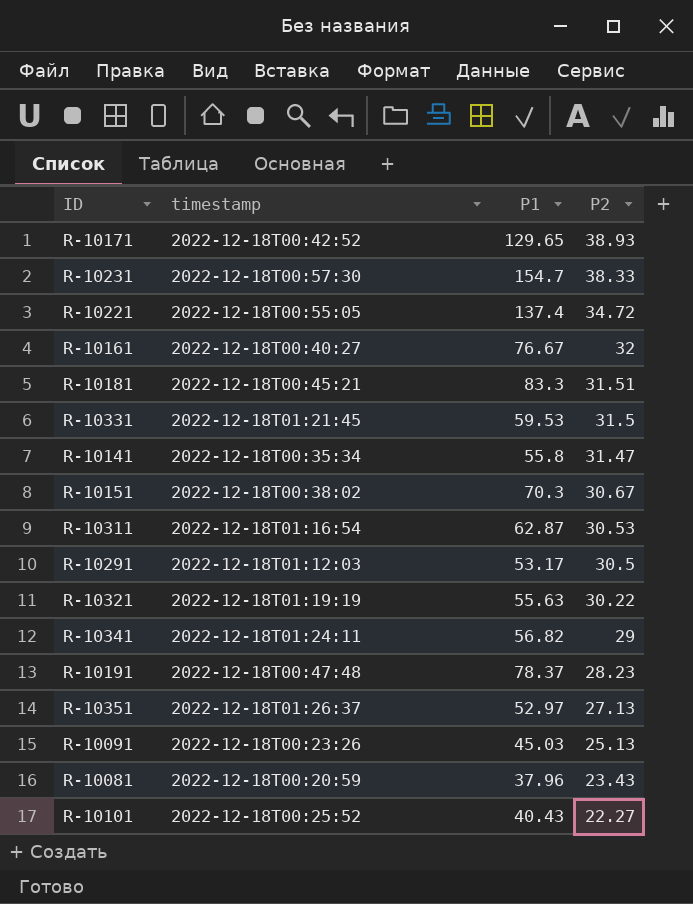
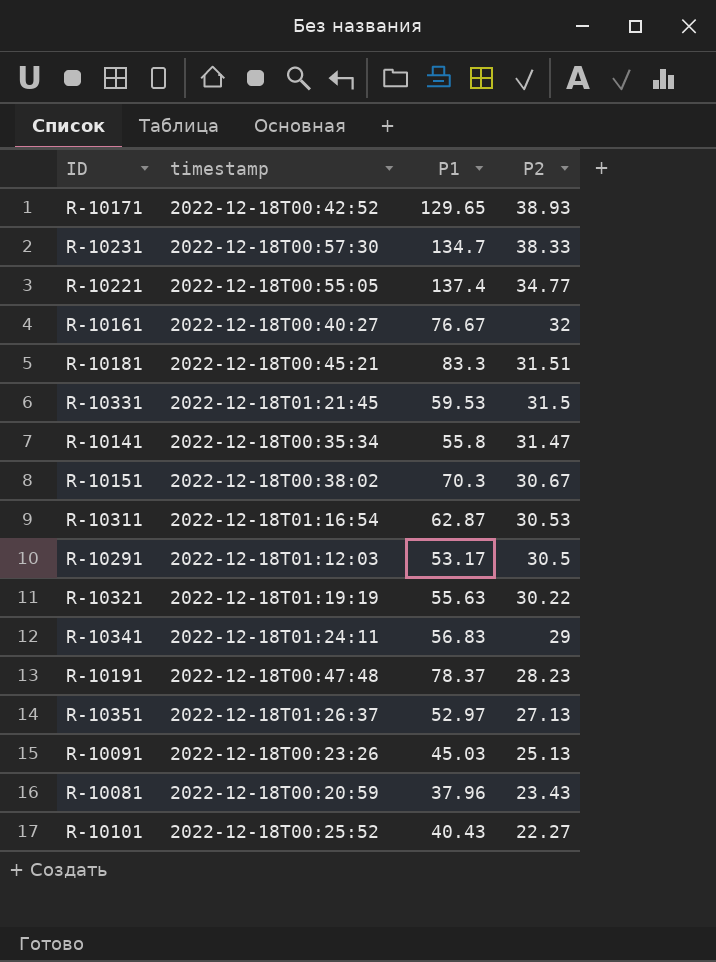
R-10231 | P1: 154.7 -> 134.7
R-10221 | P2: 34.72 -> 34.77
R-10341 | P1: 56.82 -> 56.83

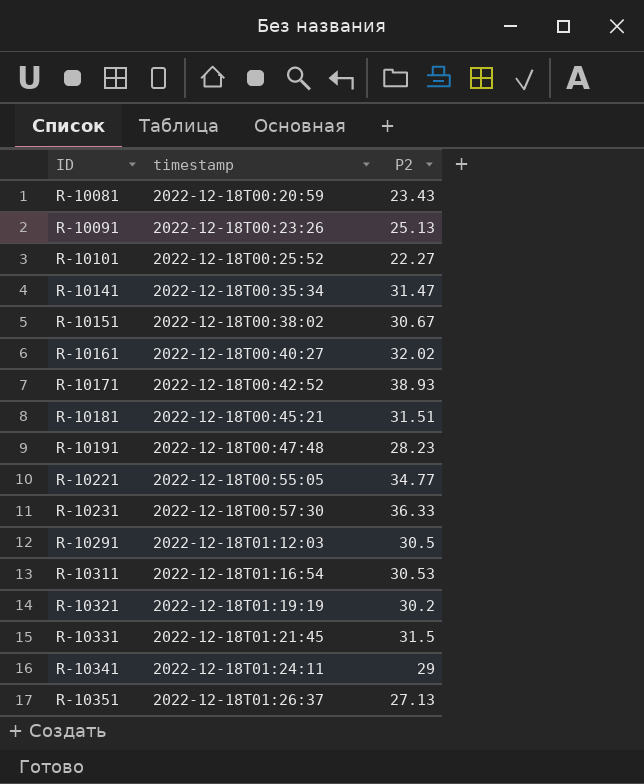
row order: P2 descending -> ID ascending
column P1 | position: 3 -> none
R-10161 | P2: 32 -> 32.02
R-10231 | P2: 38.33 -> 36.33
R-10321 | P2: 30.22 -> 30.2

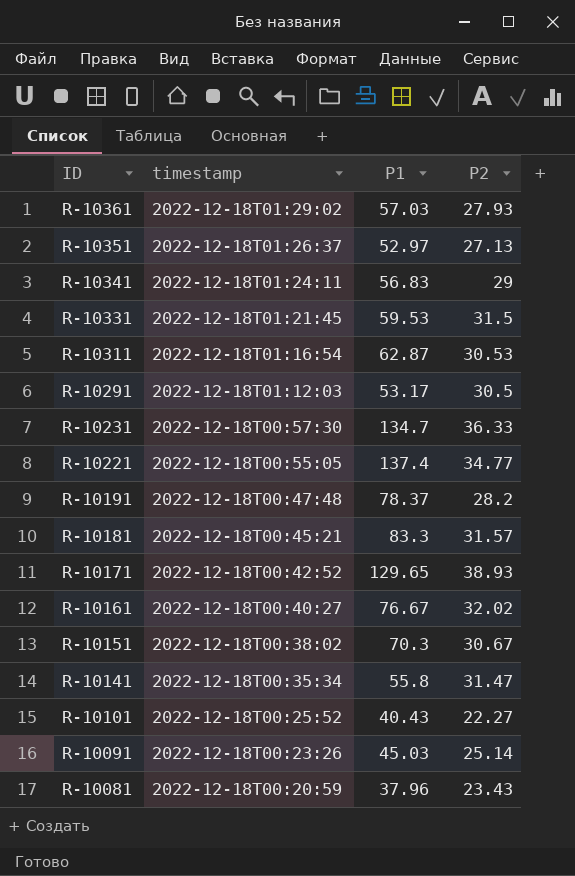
row order: ID ascending -> ID descending
column P1 | position: none -> 3
row R-10321: 2022-12-18T01:19:19 | 30.2 -> none
row R-10361: none -> 2022-12-18T01:29:02 | 57.03 | 27.93
R-10191 | P2: 28.23 -> 28.2
R-10181 | P2: 31.51 -> 31.57
R-10091 | P2: 25.13 -> 25.14

